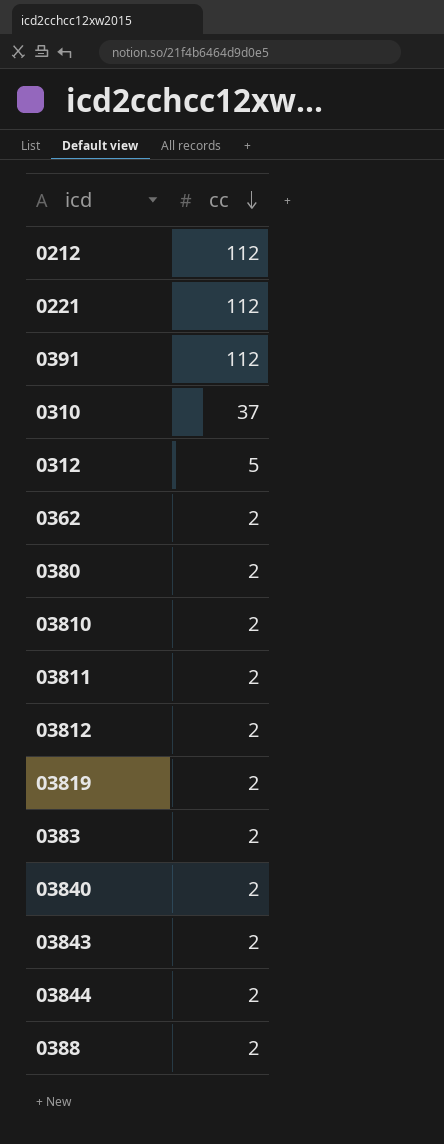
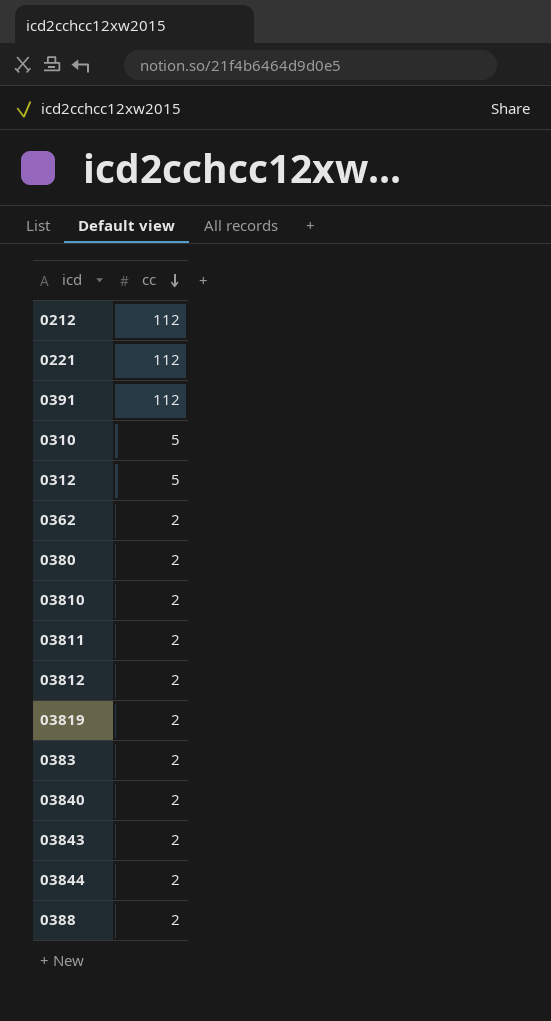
0310 | cc: 37 -> 5

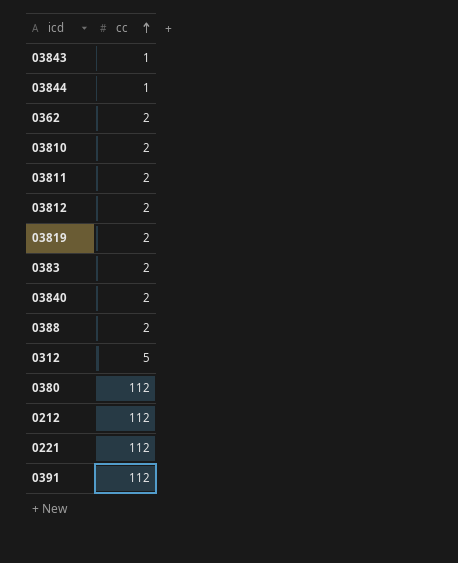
row order: cc descending -> cc ascending
row 0310: 5 -> none
03843 | cc: 2 -> 1
03844 | cc: 2 -> 1
0380 | cc: 2 -> 112

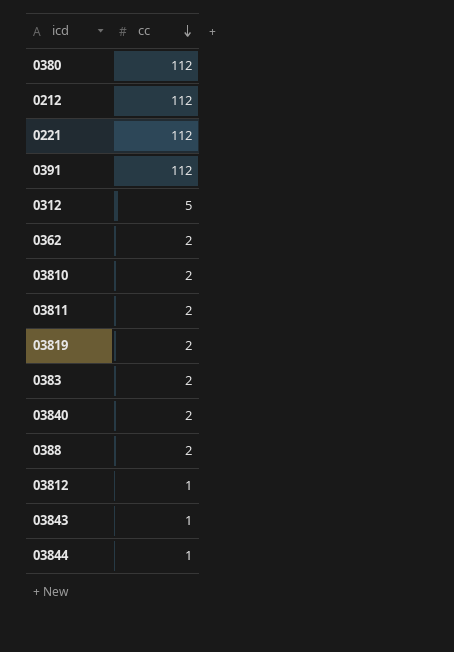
row order: cc ascending -> cc descending
03812 | cc: 2 -> 1

